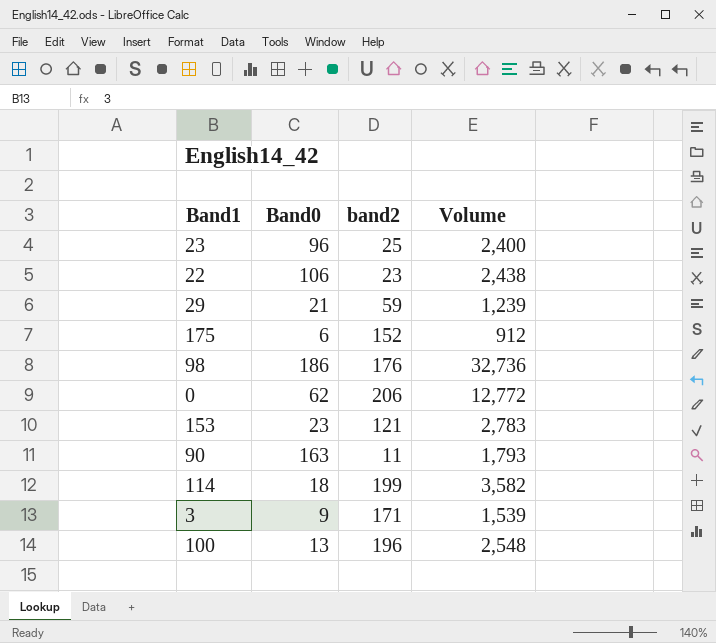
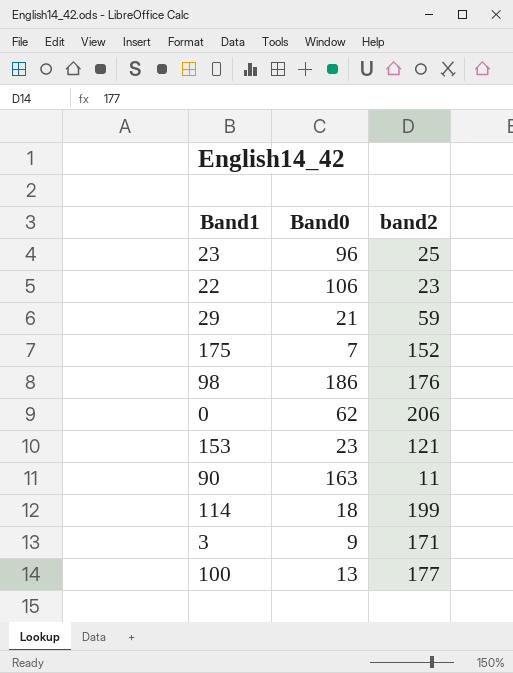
column Volume | formula: [Band0] * [band2] -> none
175 | Band0: 6 -> 7
100 | band2: 196 -> 177

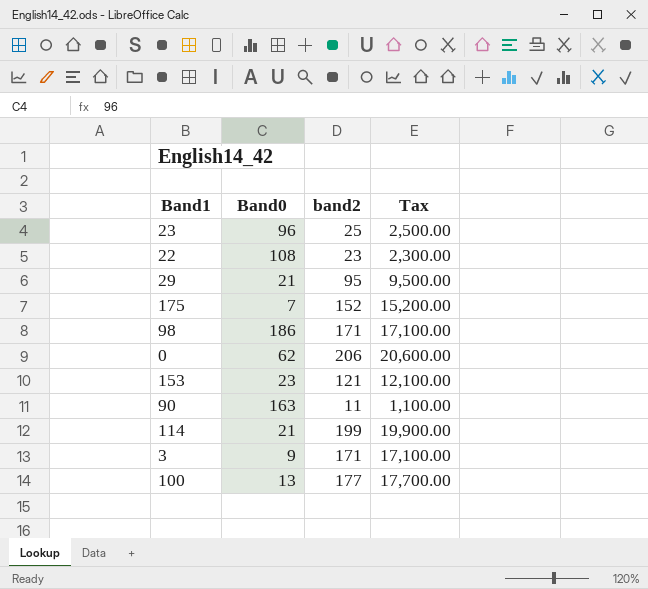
column Tax | formula: none -> [band2] * 100
22 | Band0: 106 -> 108
29 | band2: 59 -> 95
98 | band2: 176 -> 171
114 | Band0: 18 -> 21

